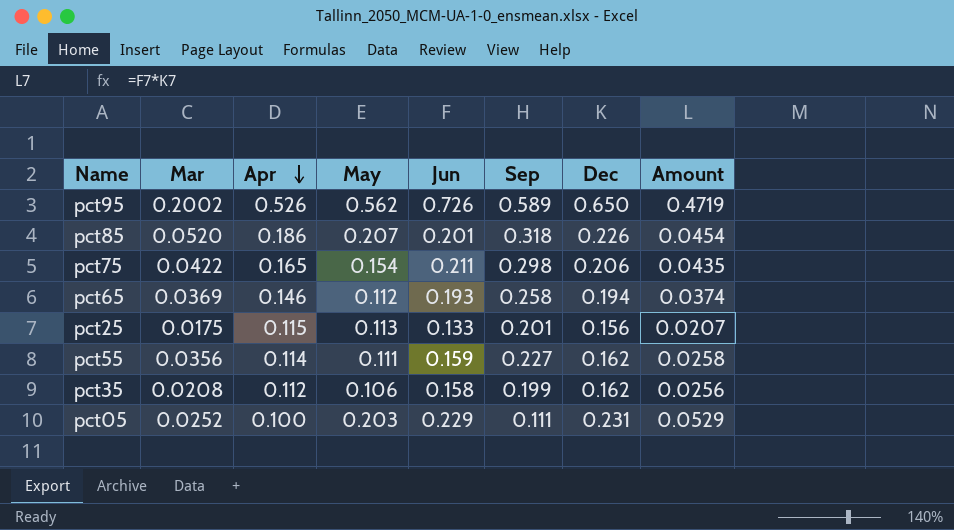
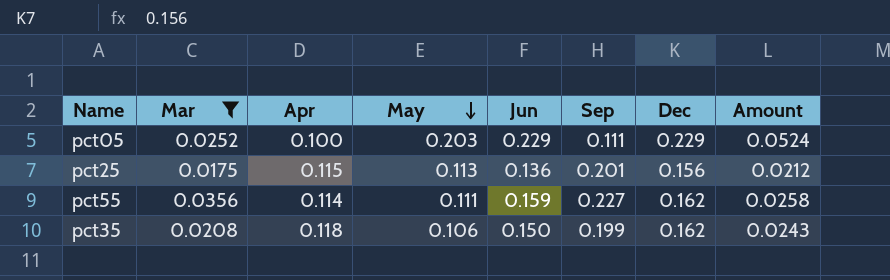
filter: none -> Mar <= 0.0356
row order: Apr descending -> May descending
pct05 | Dec: 0.231 -> 0.229
pct05 | Amount: 0.0529 -> 0.0524
pct25 | Jun: 0.133 -> 0.136
pct25 | Amount: 0.0207 -> 0.0212
pct35 | Apr: 0.112 -> 0.118
pct35 | Jun: 0.158 -> 0.150
pct35 | Amount: 0.0256 -> 0.0243

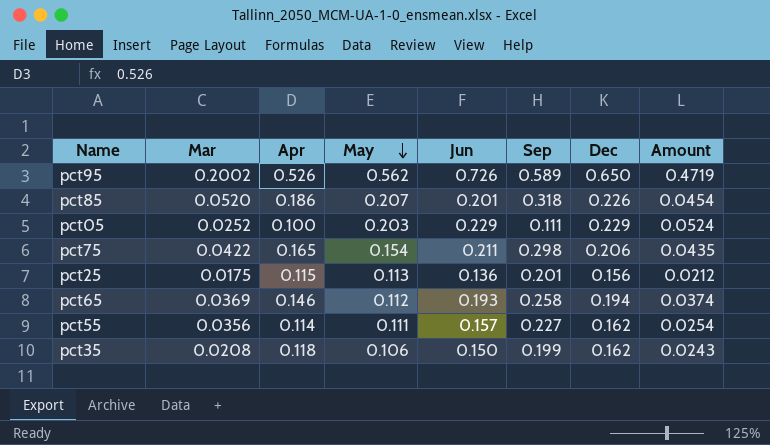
filter: Mar <= 0.0356 -> none
pct55 | Jun: 0.159 -> 0.157
pct55 | Amount: 0.0258 -> 0.0254

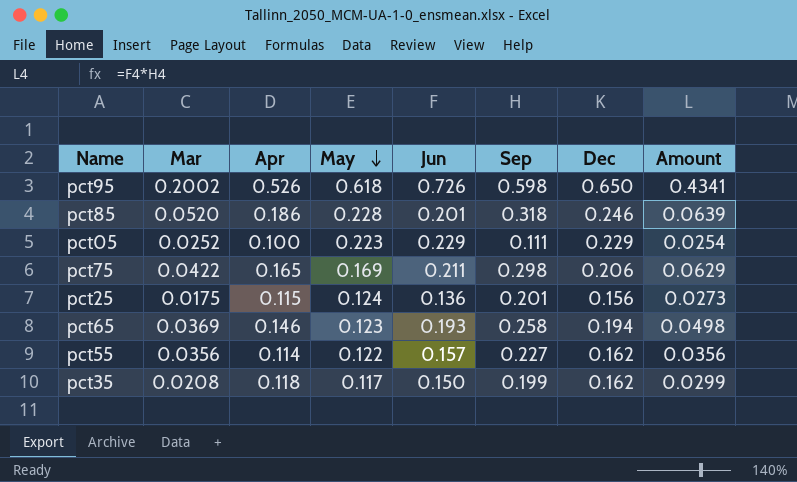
column Amount | formula: [Jun] * [Dec] -> [Jun] * [Sep]
pct95 | May: 0.562 -> 0.618
pct95 | Sep: 0.589 -> 0.598
pct85 | May: 0.207 -> 0.228
pct85 | Dec: 0.226 -> 0.246
pct05 | May: 0.203 -> 0.223
pct75 | May: 0.154 -> 0.169
pct25 | May: 0.113 -> 0.124
pct65 | May: 0.112 -> 0.123
pct55 | May: 0.111 -> 0.122
pct35 | May: 0.106 -> 0.117

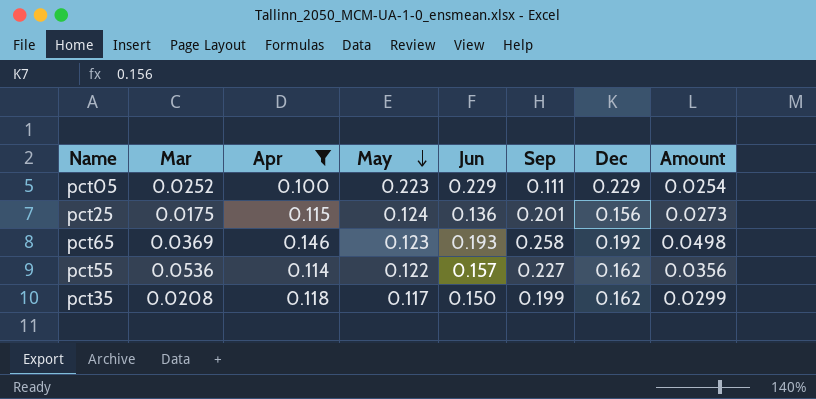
filter: none -> Apr <= 0.146
pct65 | Dec: 0.194 -> 0.192
pct55 | Mar: 0.0356 -> 0.0536

